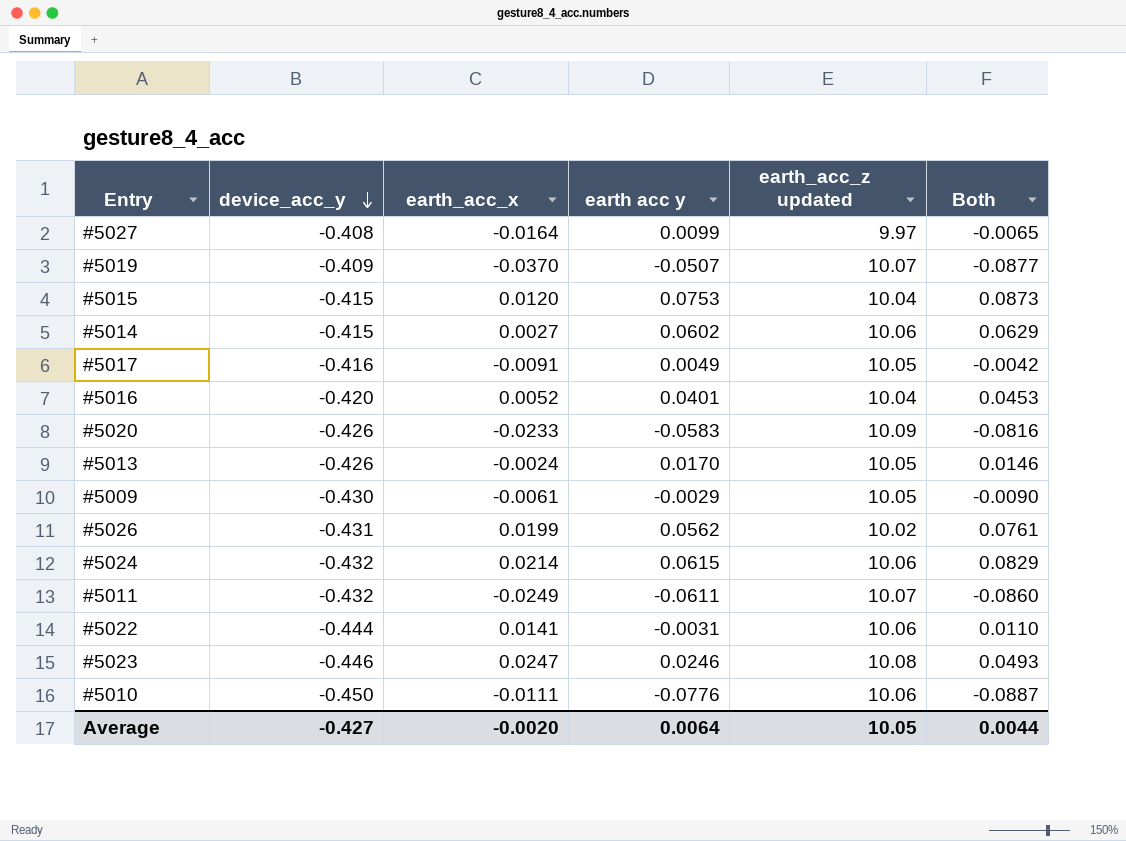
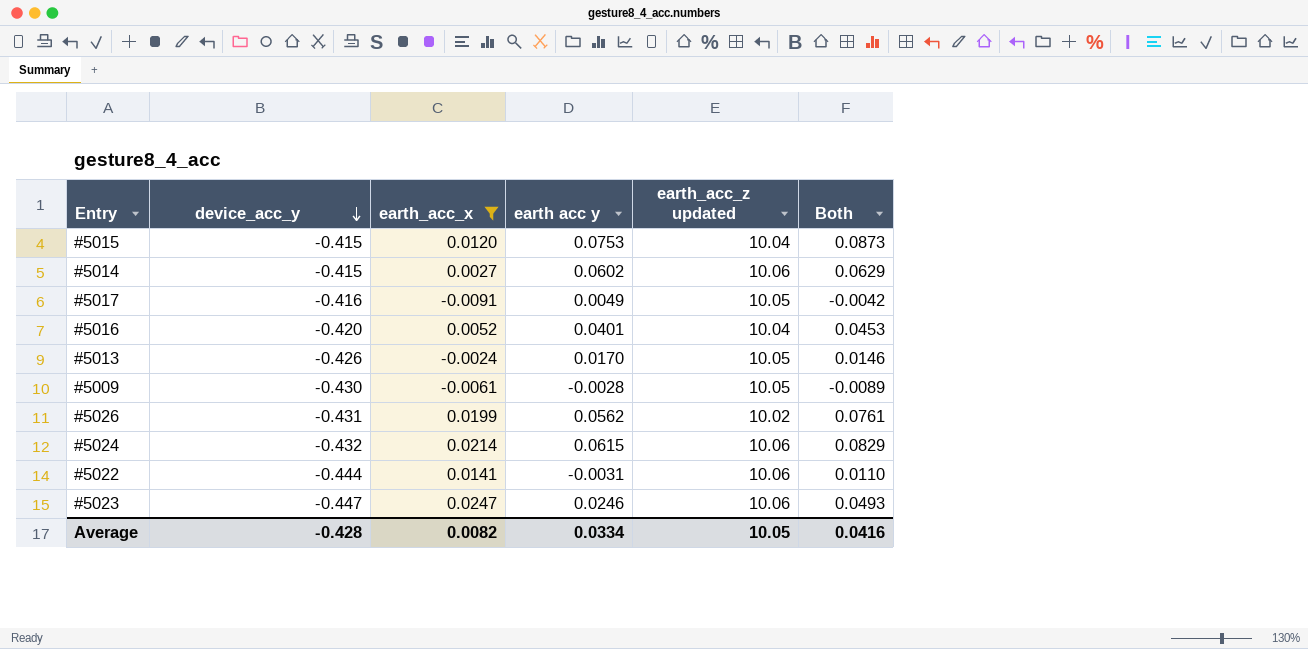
filter: none -> earth_acc_x >= -0.0091
#5009 | earth acc y: -0.0029 -> -0.0028
#5009 | Both: -0.0090 -> -0.0089
#5023 | device_acc_y: -0.446 -> -0.447
#5023 | earth_acc_z updated: 10.08 -> 10.06
Average | device_acc_y: -0.427 -> -0.428
Average | earth_acc_x: -0.0020 -> 0.0082
Average | earth acc y: 0.0064 -> 0.0334
Average | Both: 0.0044 -> 0.0416

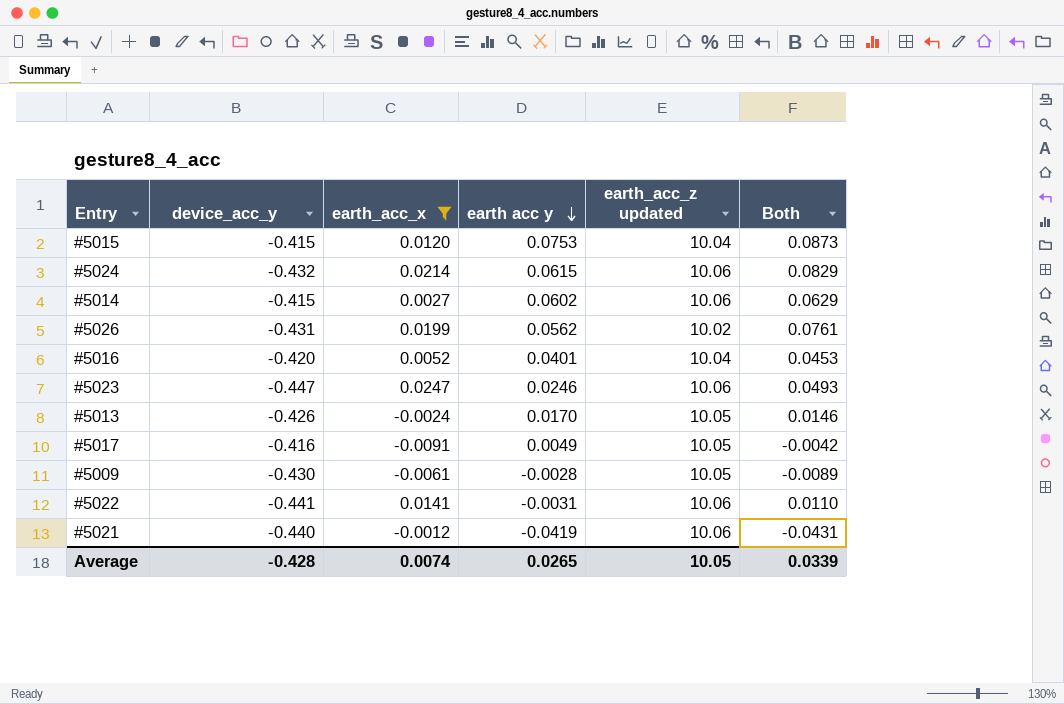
row order: device_acc_y descending -> earth acc y descending
#5022 | device_acc_y: -0.444 -> -0.441
row #5021: none -> -0.440 | -0.0012 | -0.0419 | 10.06 | -0.0431
Average | earth_acc_x: 0.0082 -> 0.0074
Average | earth acc y: 0.0334 -> 0.0265
Average | Both: 0.0416 -> 0.0339

